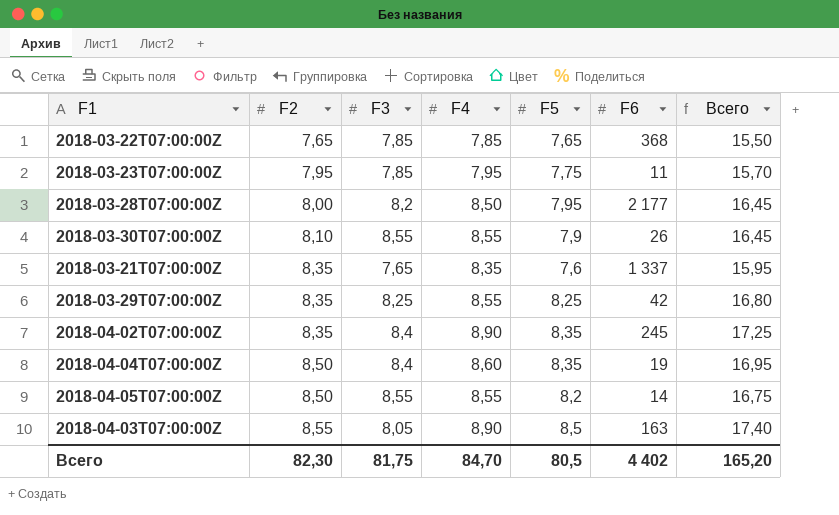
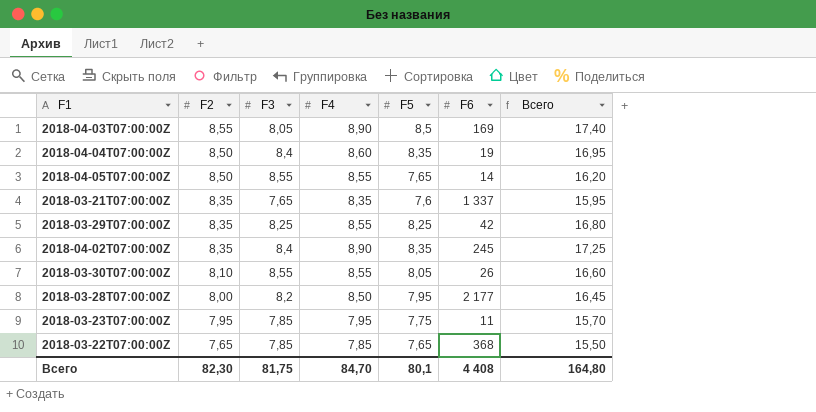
row order: F2 ascending -> F2 descending
2018-04-03T07:00:00Z | F6: 163 -> 169
2018-04-05T07:00:00Z | F5: 8,2 -> 7,65
2018-04-05T07:00:00Z | Всего: 16,75 -> 16,20
2018-03-30T07:00:00Z | F5: 7,9 -> 8,05
2018-03-30T07:00:00Z | Всего: 16,45 -> 16,60
Всего | F5: 80,5 -> 80,1
Всего | F6: 4 402 -> 4 408
Всего | Всего: 165,20 -> 164,80

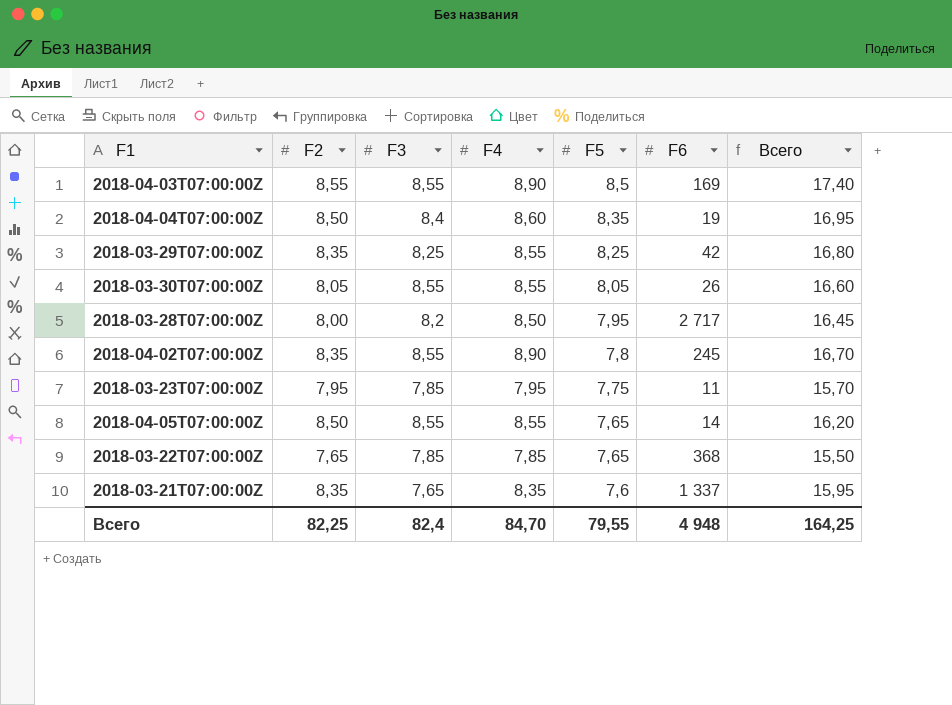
row order: F2 descending -> F5 descending
2018-04-03T07:00:00Z | F3: 8,05 -> 8,55
2018-03-30T07:00:00Z | F2: 8,10 -> 8,05
2018-03-28T07:00:00Z | F6: 2 177 -> 2 717
2018-04-02T07:00:00Z | F3: 8,4 -> 8,55
2018-04-02T07:00:00Z | F5: 8,35 -> 7,8
2018-04-02T07:00:00Z | Всего: 17,25 -> 16,70
Всего | F2: 82,30 -> 82,25
Всего | F3: 81,75 -> 82,4
Всего | F5: 80,1 -> 79,55
Всего | F6: 4 408 -> 4 948
Всего | Всего: 164,80 -> 164,25

